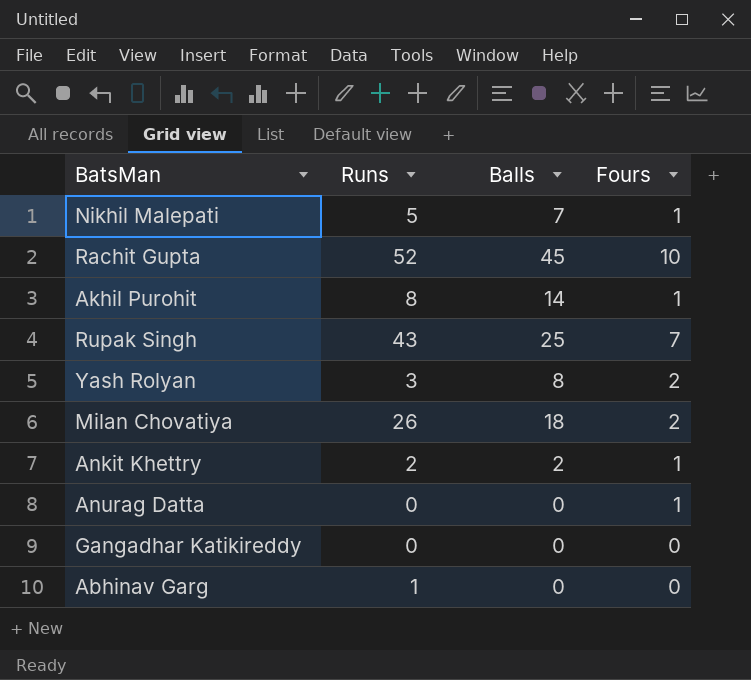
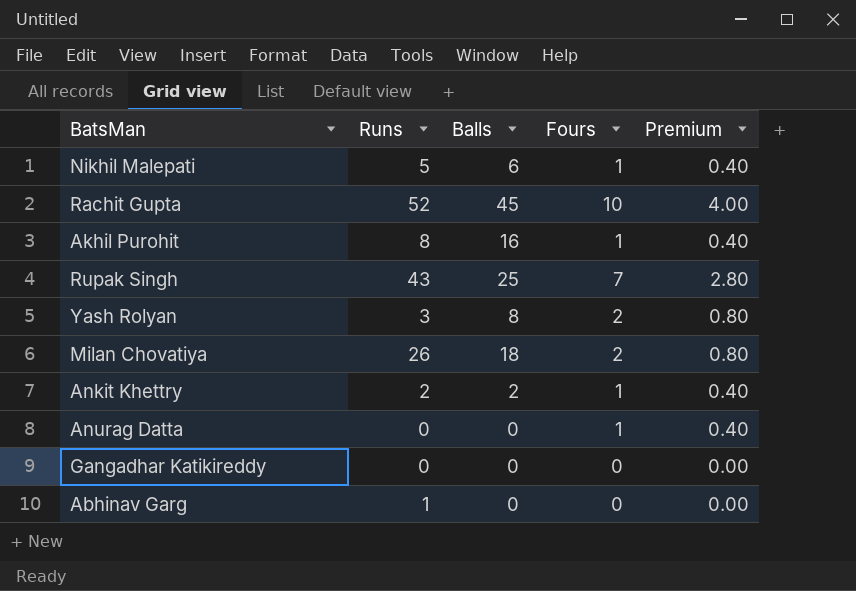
column Premium | formula: none -> [Fours] * 0.4
Nikhil Malepati | Balls: 7 -> 6
Akhil Purohit | Balls: 14 -> 16

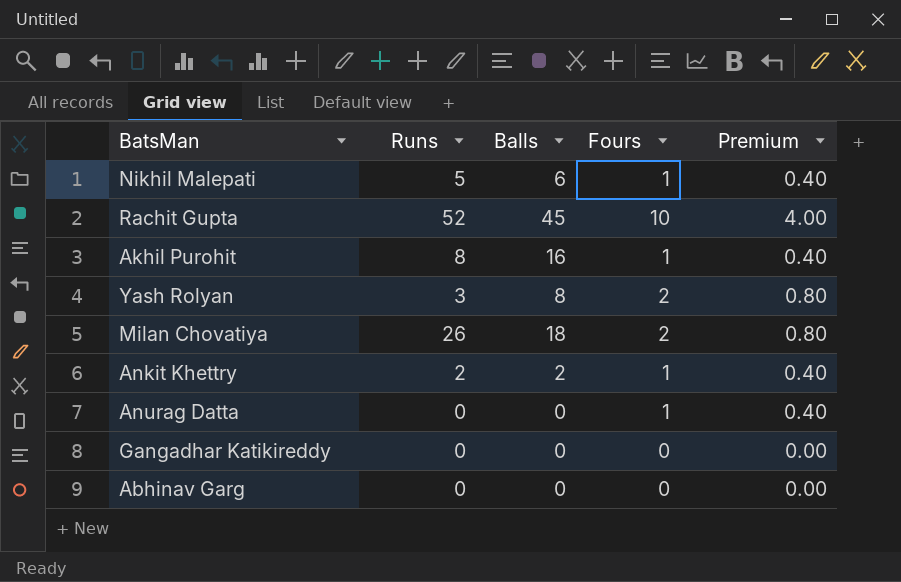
row Rupak Singh: 43 | 25 | 7 | 2.80 -> none
Abhinav Garg | Runs: 1 -> 0

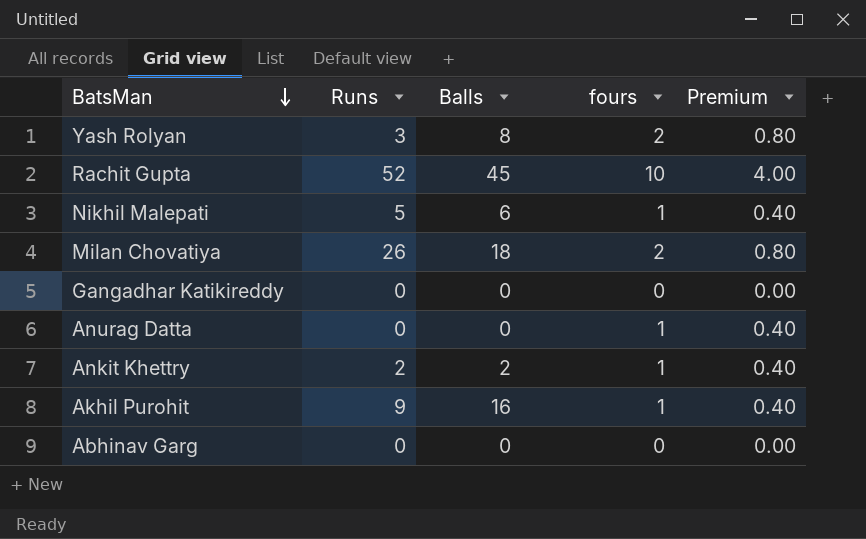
row order: none -> BatsMan descending
column name: Fours -> fours
Akhil Purohit | Runs: 8 -> 9

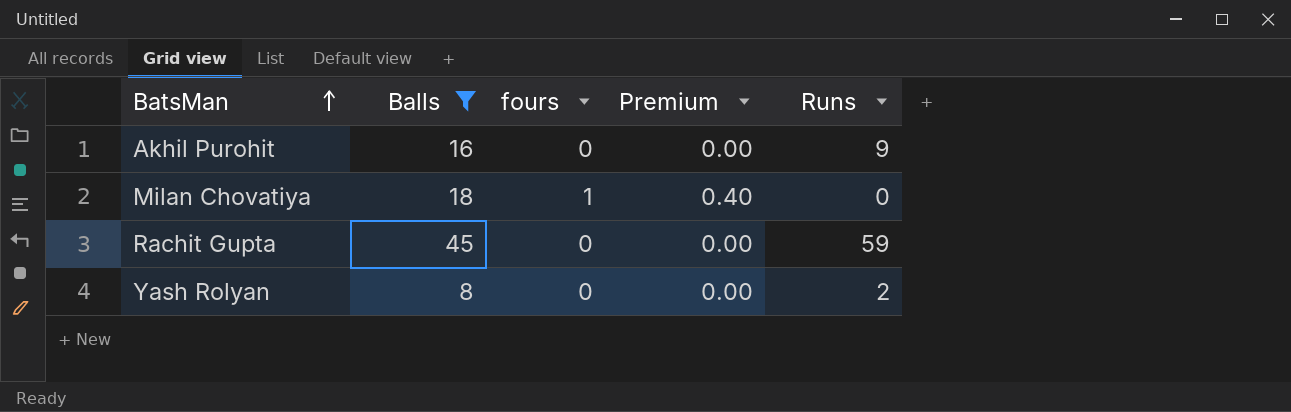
filter: none -> Balls >= 8
row order: BatsMan descending -> BatsMan ascending
column Runs | position: 2 -> 5
Akhil Purohit | fours: 1 -> 0
Akhil Purohit | Premium: 0.40 -> 0.00
Milan Chovatiya | fours: 2 -> 1
Milan Chovatiya | Premium: 0.80 -> 0.40
Milan Chovatiya | Runs: 26 -> 0
Rachit Gupta | fours: 10 -> 0
Rachit Gupta | Premium: 4.00 -> 0.00
Rachit Gupta | Runs: 52 -> 59
Yash Rolyan | fours: 2 -> 0
Yash Rolyan | Premium: 0.80 -> 0.00
Yash Rolyan | Runs: 3 -> 2

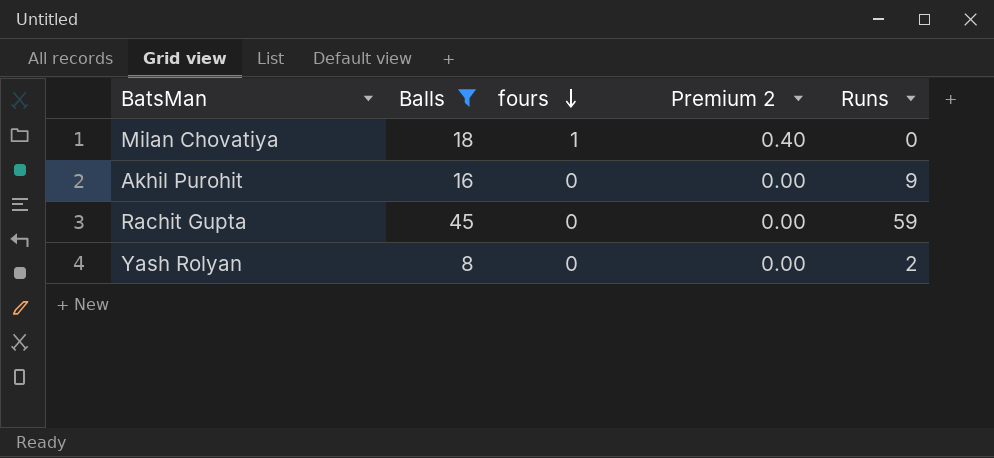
row order: BatsMan ascending -> fours descending
column name: Premium -> Premium 2

